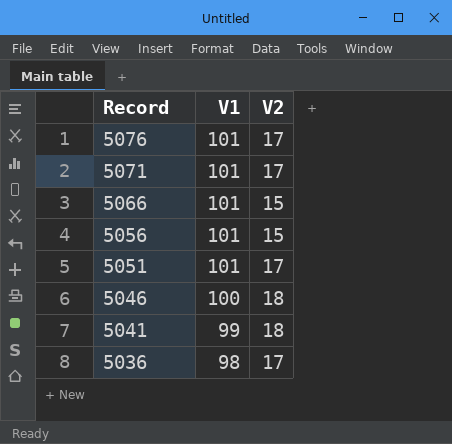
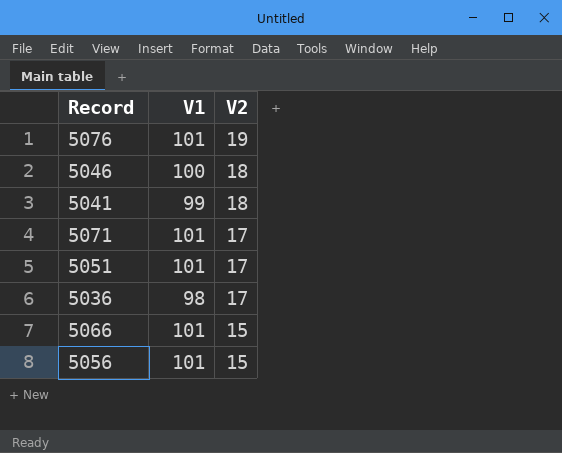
row order: Record descending -> V2 descending
5076 | V2: 17 -> 19

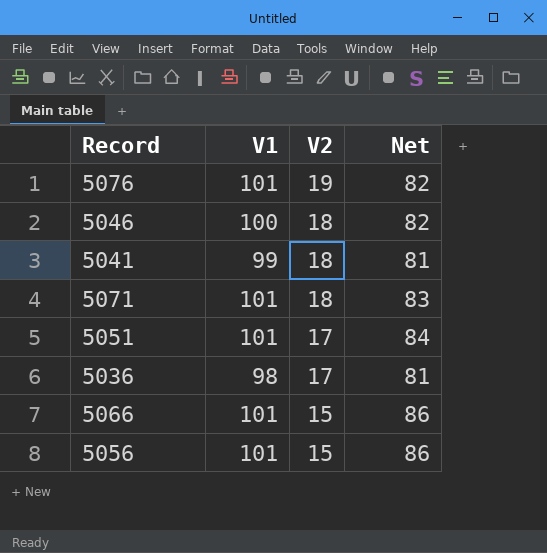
column Net | formula: none -> [V1] - [V2]
5071 | V2: 17 -> 18

